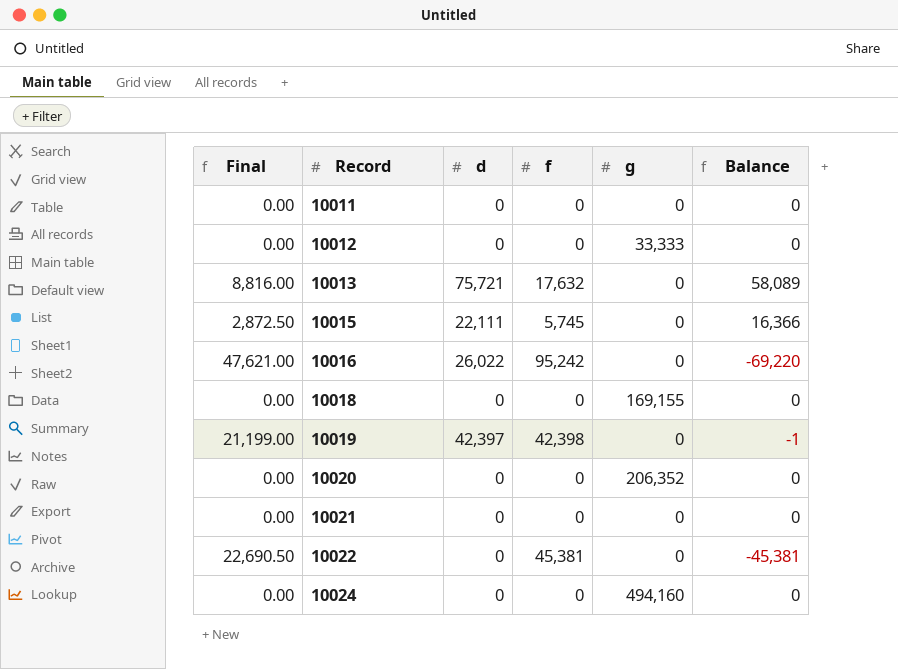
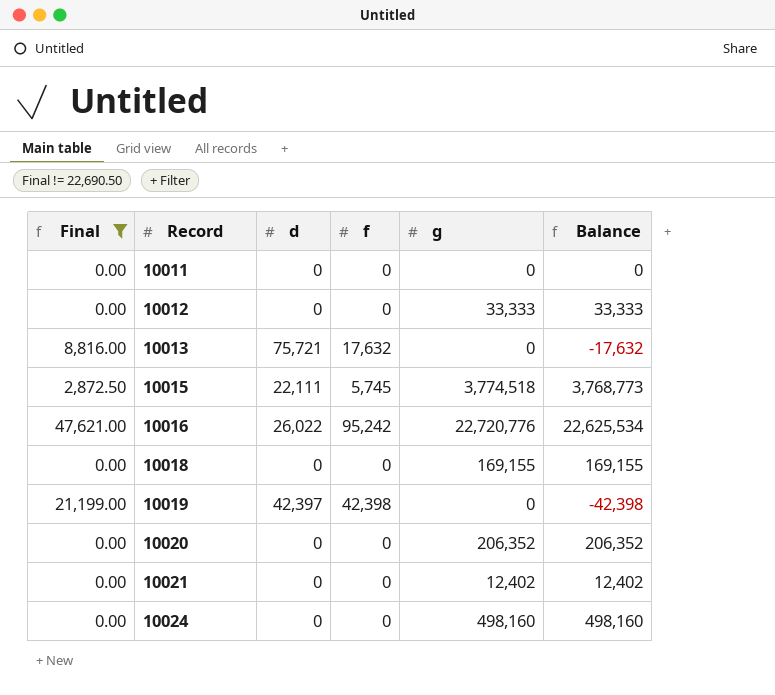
filter: none -> Final != 22,690.50
column Balance | formula: [d] - [f] -> [g] - [f]
10015 | g: 0 -> 3,774,518
10016 | g: 0 -> 22,720,776
10021 | g: 0 -> 12,402
10024 | g: 494,160 -> 498,160

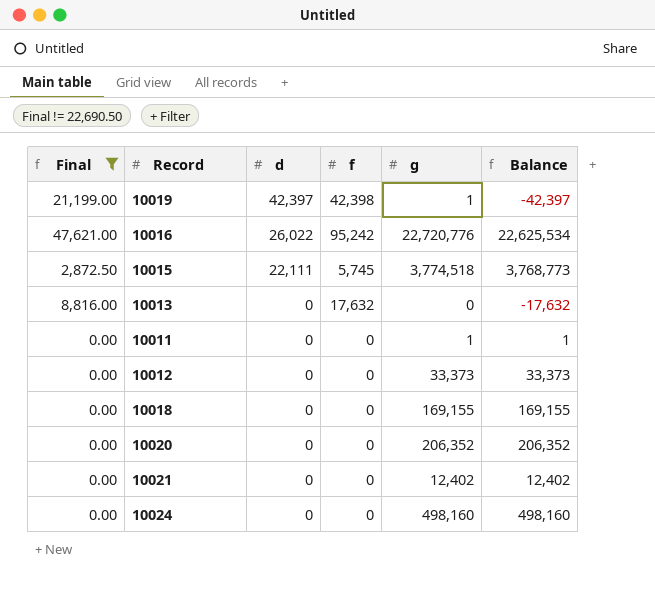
row order: Record ascending -> d descending
10019 | g: 0 -> 1
10019 | Balance: -42,398 -> -42,397
10013 | d: 75,721 -> 0
10011 | g: 0 -> 1
10011 | Balance: 0 -> 1
10012 | g: 33,333 -> 33,373
10012 | Balance: 33,333 -> 33,373

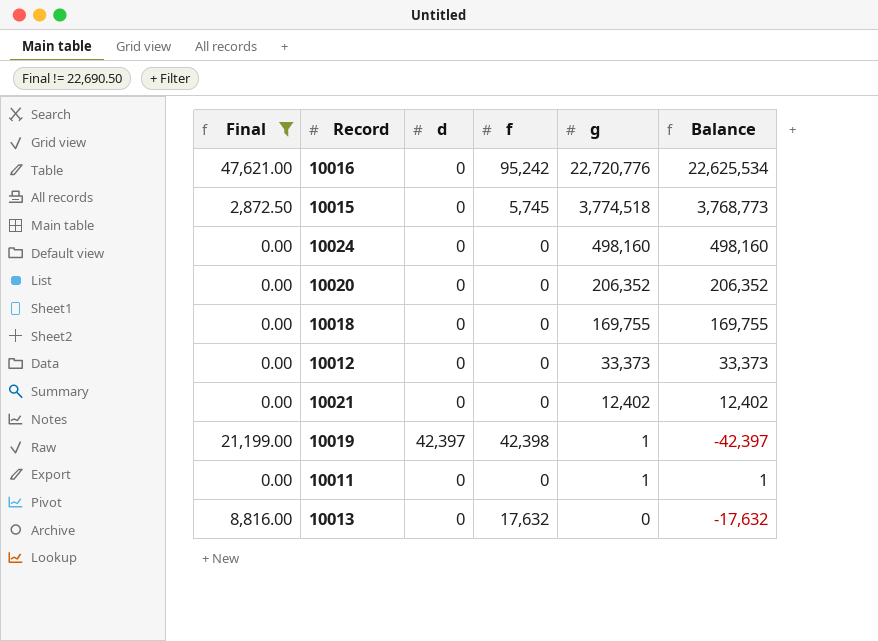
row order: d descending -> g descending
10016 | d: 26,022 -> 0
10015 | d: 22,111 -> 0
10018 | g: 169,155 -> 169,755
10018 | Balance: 169,155 -> 169,755

